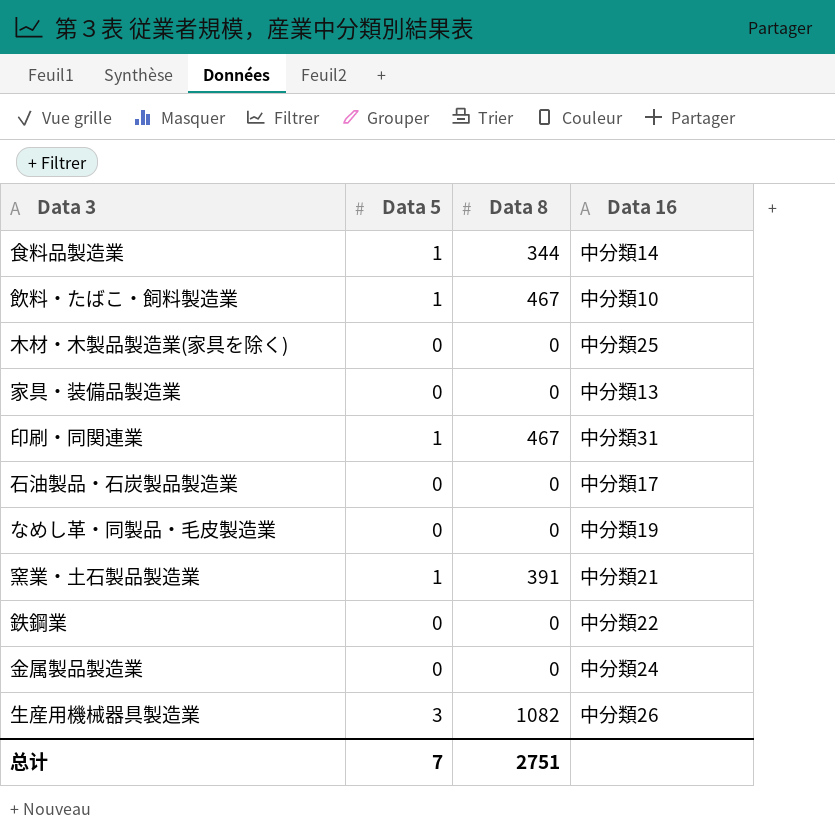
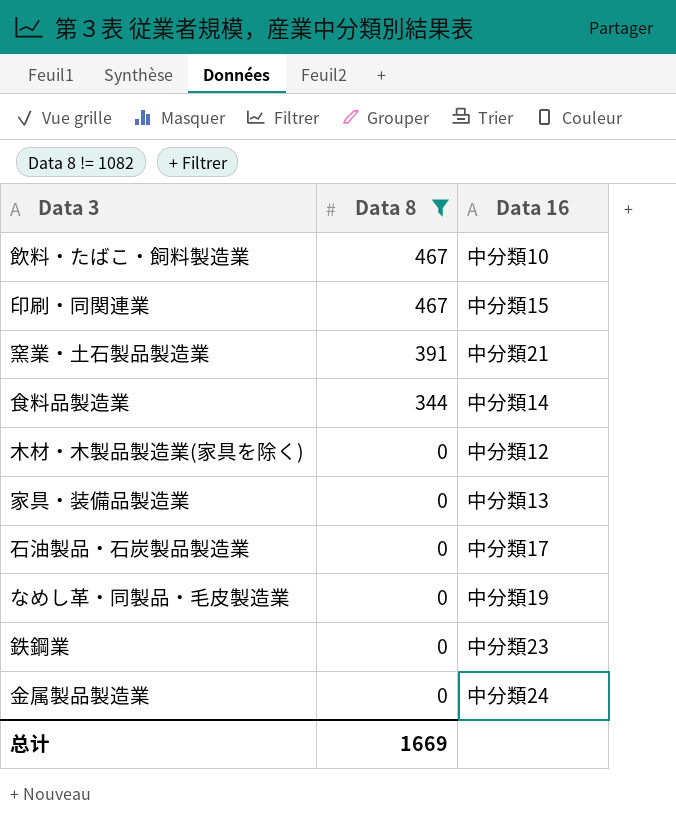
filter: none -> Data 8 != 1082
row order: none -> Data 8 descending
column Data 5 | position: 2 -> none
印刷・同関連業 | Data 16: 中分類31 -> 中分類15
木材・木製品製造業(家具を除く) | Data 16: 中分類25 -> 中分類12
鉄鋼業 | Data 16: 中分類22 -> 中分類23
总计 | Data 8: 2751 -> 1669

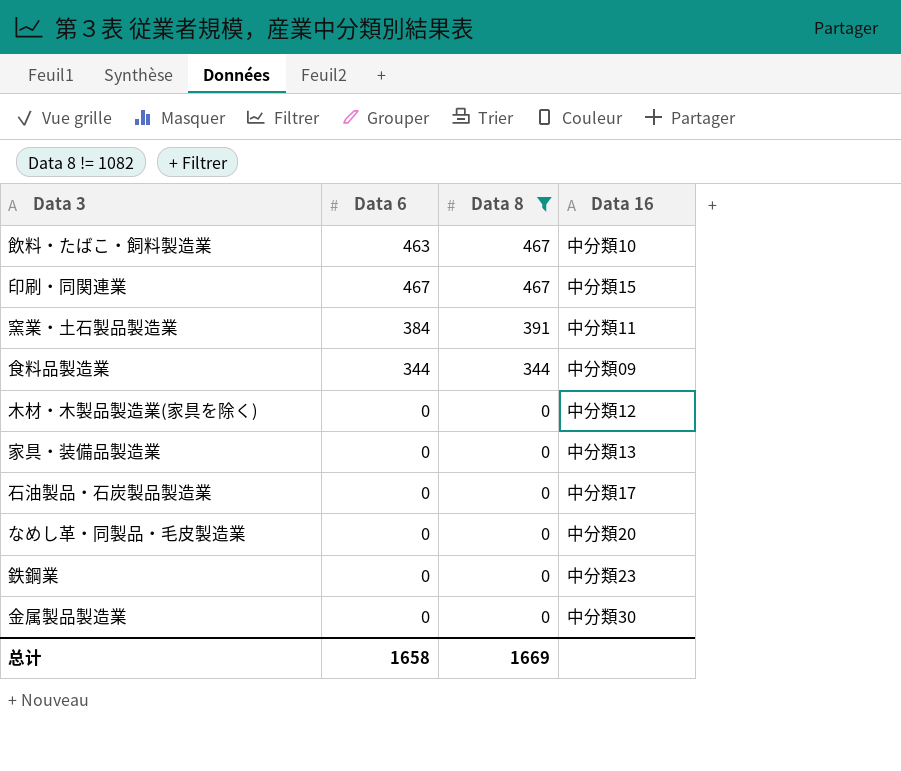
column Data 6 | position: none -> 2
窯業・土石製品製造業 | Data 16: 中分類21 -> 中分類11
食料品製造業 | Data 16: 中分類14 -> 中分類09
なめし革・同製品・毛皮製造業 | Data 16: 中分類19 -> 中分類20
金属製品製造業 | Data 16: 中分類24 -> 中分類30

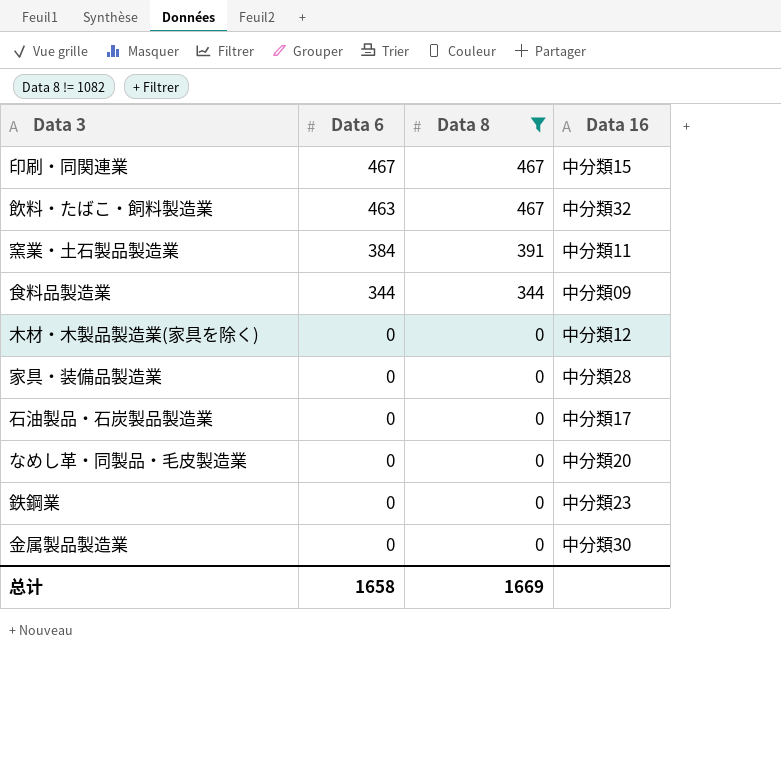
row order: Data 8 descending -> Data 6 descending
飲料・たばこ・飼料製造業 | Data 16: 中分類10 -> 中分類32
家具・装備品製造業 | Data 16: 中分類13 -> 中分類28

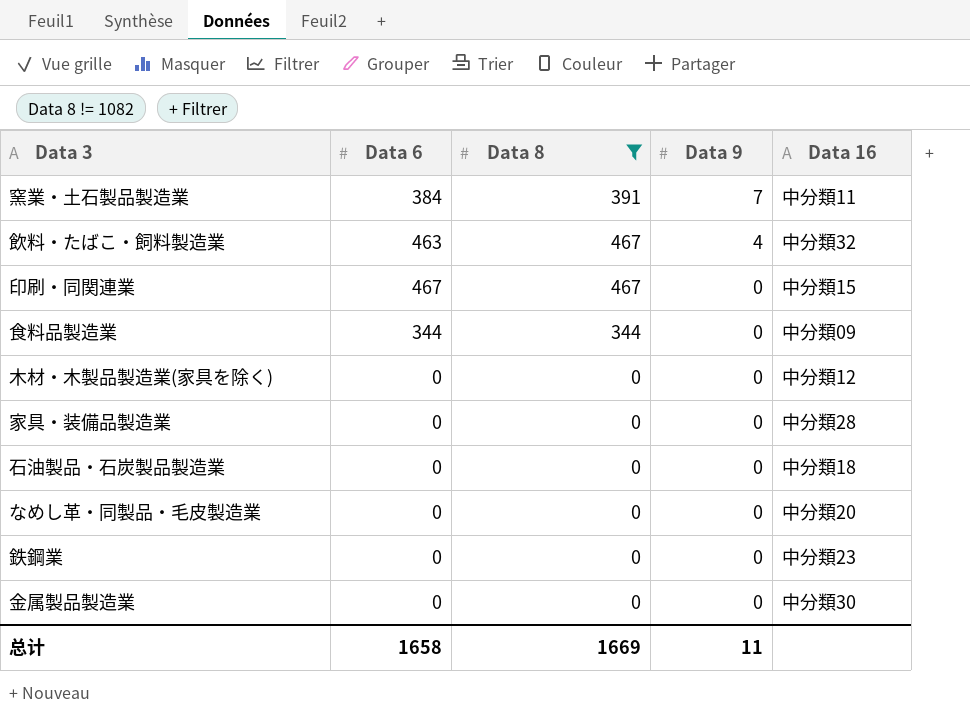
row order: Data 6 descending -> Data 9 descending
column Data 9 | position: none -> 4
石油製品・石炭製品製造業 | Data 16: 中分類17 -> 中分類18

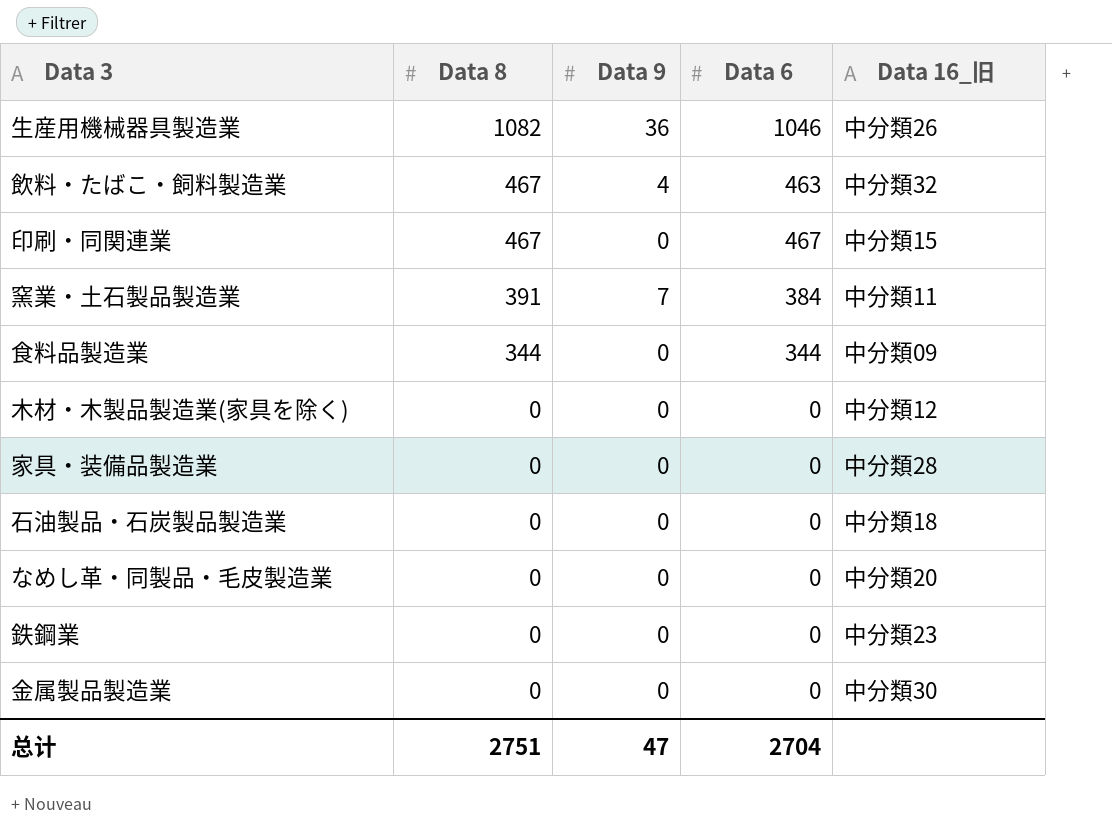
filter: Data 8 != 1082 -> none
row order: Data 9 descending -> Data 8 descending
column Data 6 | position: 2 -> 4
column name: Data 16 -> Data 16_旧
总计 | Data 8: 1669 -> 2751
总计 | Data 9: 11 -> 47
总计 | Data 6: 1658 -> 2704

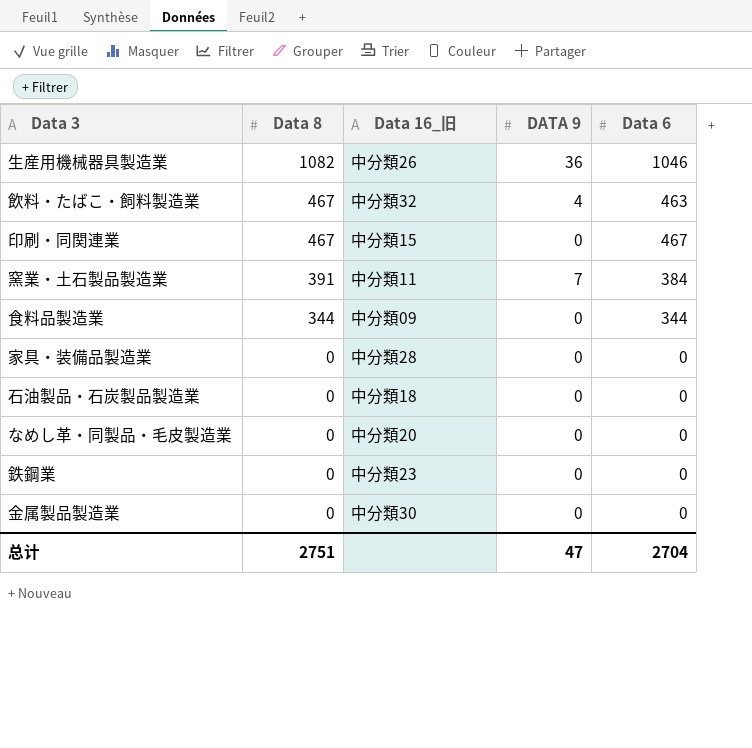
column Data 16_旧 | position: 5 -> 3
column name: Data 9 -> DATA 9
row 木材・木製品製造業(家具を除く): 0 | 0 | 0 | 中分類12 -> none

